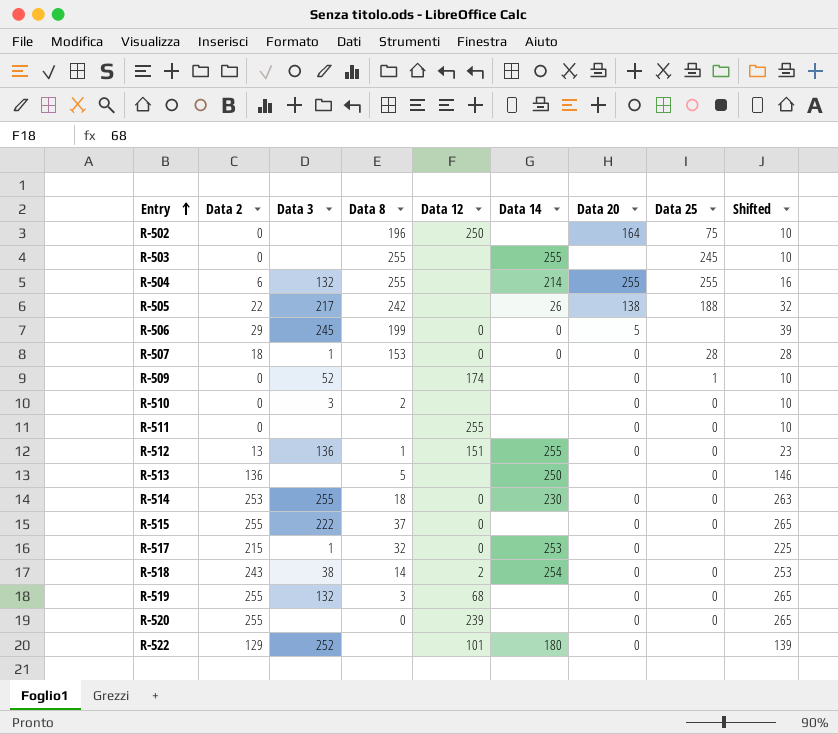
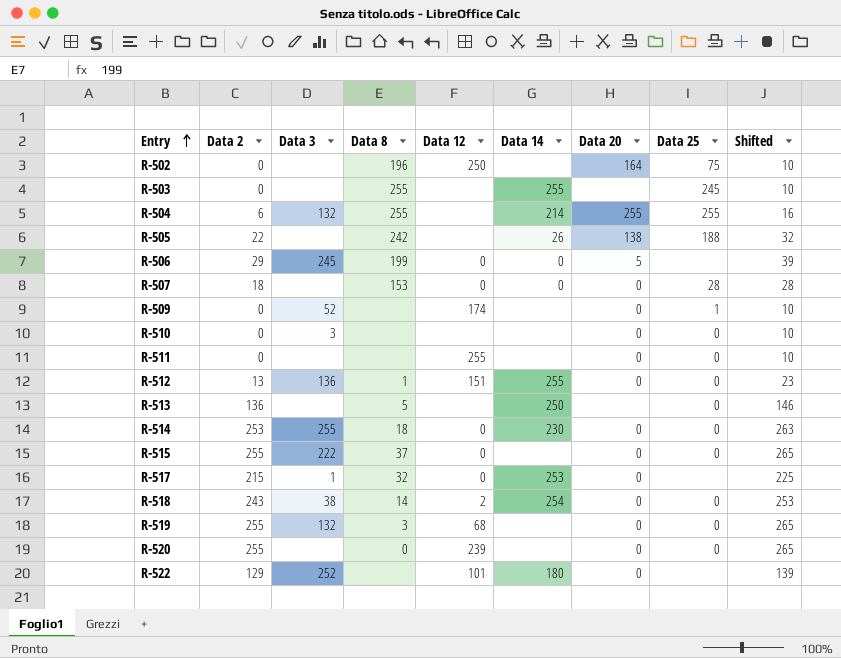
R-505 | Data 3: 217 -> none
R-507 | Data 3: 1 -> none
R-510 | Data 8: 2 -> none

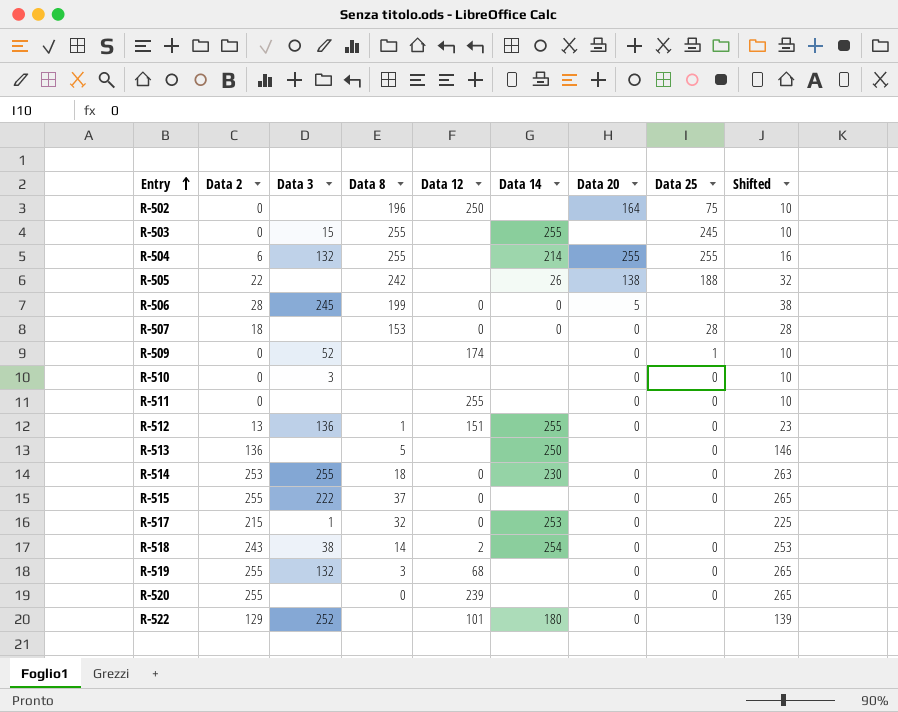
R-503 | Data 3: none -> 15
R-506 | Data 2: 29 -> 28
R-506 | Shifted: 39 -> 38

